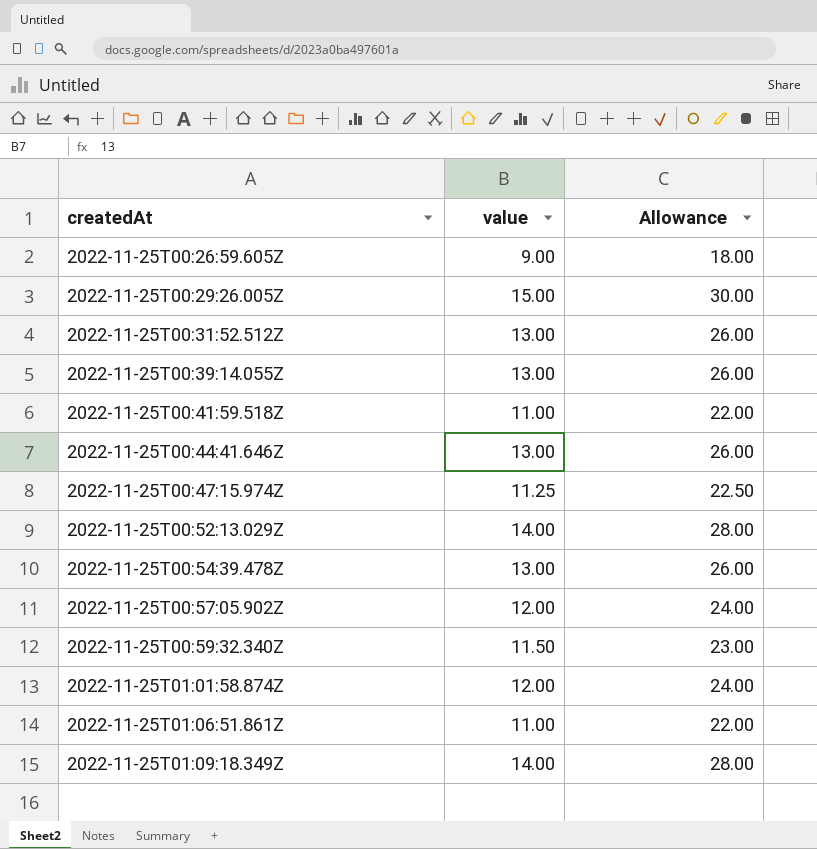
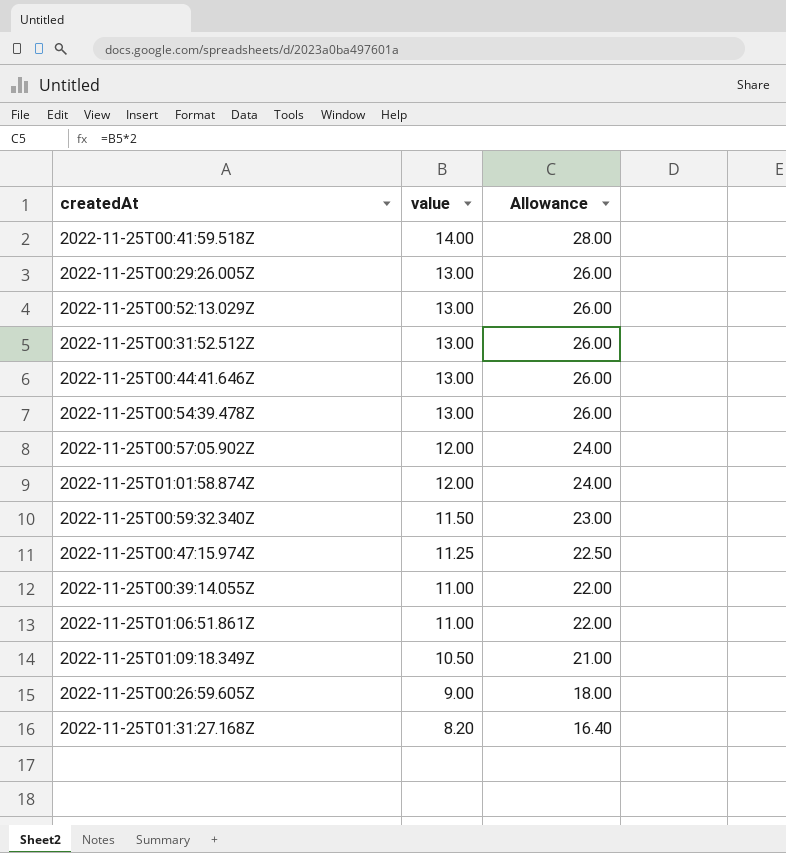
row order: createdAt ascending -> value descending
2022-11-25T00:41:59.518Z | value: 11.00 -> 14.00
2022-11-25T00:41:59.518Z | Allowance: 22.00 -> 28.00
2022-11-25T00:29:26.005Z | value: 15.00 -> 13.00
2022-11-25T00:29:26.005Z | Allowance: 30.00 -> 26.00
2022-11-25T00:52:13.029Z | value: 14.00 -> 13.00
2022-11-25T00:52:13.029Z | Allowance: 28.00 -> 26.00
2022-11-25T00:39:14.055Z | value: 13.00 -> 11.00
2022-11-25T00:39:14.055Z | Allowance: 26.00 -> 22.00
2022-11-25T01:09:18.349Z | value: 14.00 -> 10.50
2022-11-25T01:09:18.349Z | Allowance: 28.00 -> 21.00
row 2022-11-25T01:31:27.168Z: none -> 8.20 | 16.40

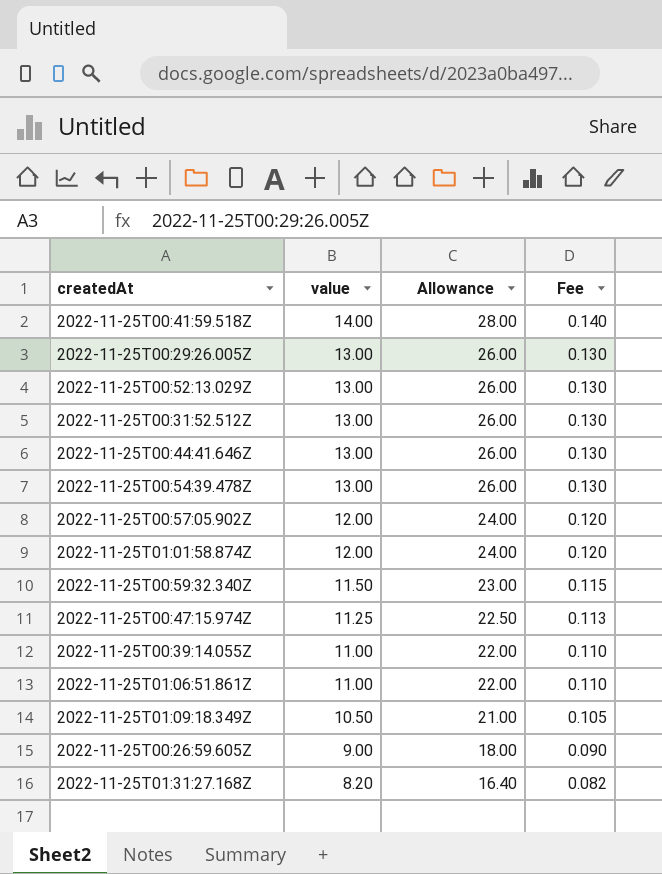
column Fee | formula: none -> [value] * 0.01

